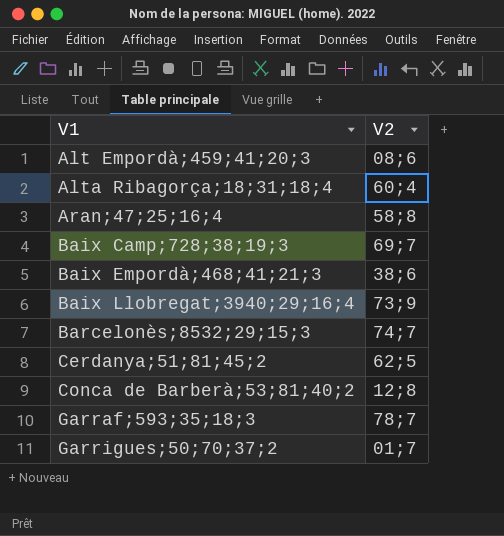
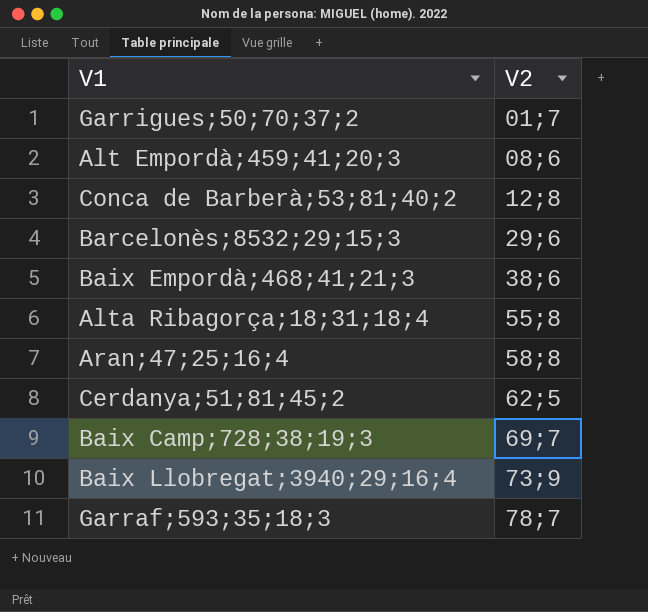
row order: V1 ascending -> V2 ascending
Barcelonès;8532;29;15;3 | V2: 74;7 -> 29;6
Alta Ribagorça;18;31;18;4 | V2: 60;4 -> 55;8

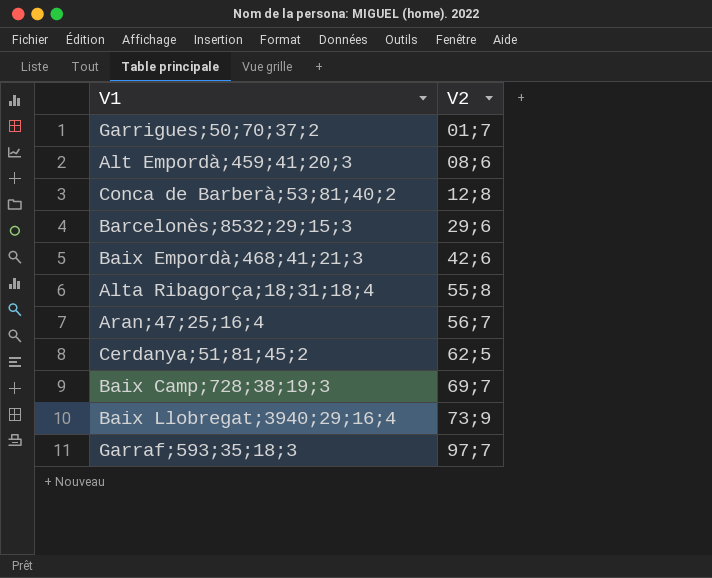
Baix Empordà;468;41;21;3 | V2: 38;6 -> 42;6
Aran;47;25;16;4 | V2: 58;8 -> 56;7
Garraf;593;35;18;3 | V2: 78;7 -> 97;7

